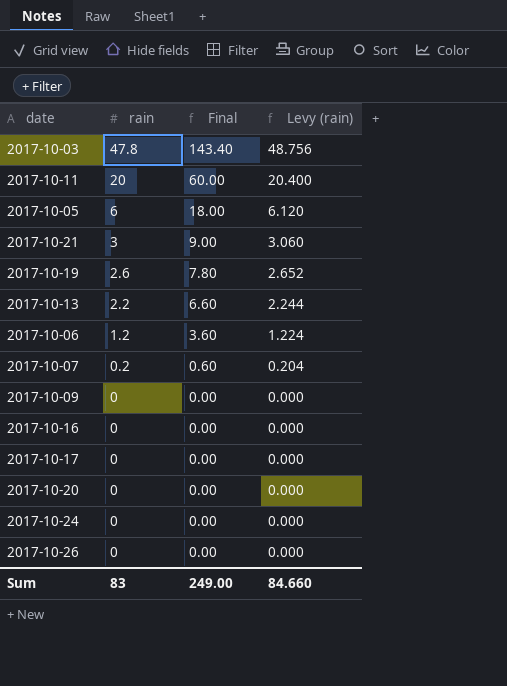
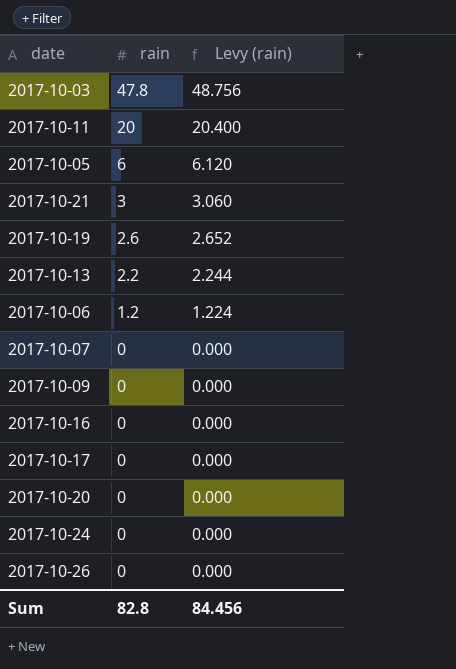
column Final | formula: [rain] * 3 -> none
2017-10-07 | rain: 0.2 -> 0
2017-10-07 | Levy (rain): 0.204 -> 0.000
Sum | rain: 83 -> 82.8
Sum | Levy (rain): 84.660 -> 84.456

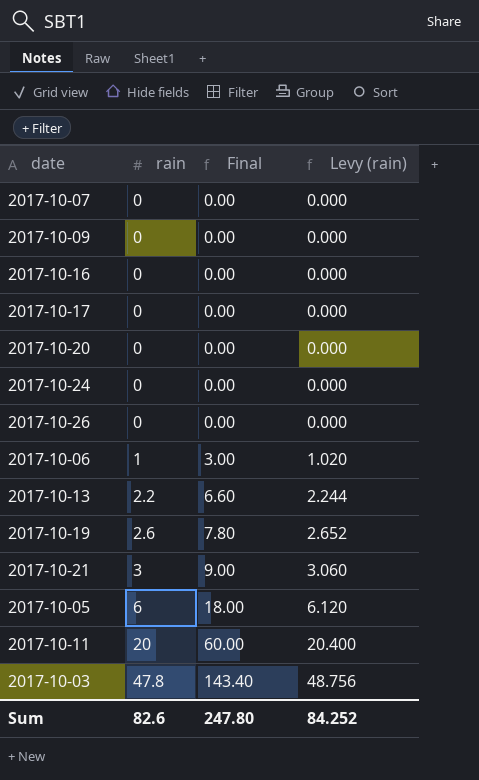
row order: rain descending -> rain ascending
column Final | formula: none -> [rain] * 3
2017-10-06 | rain: 1.2 -> 1
2017-10-06 | Levy (rain): 1.224 -> 1.020
Sum | rain: 82.8 -> 82.6
Sum | Levy (rain): 84.456 -> 84.252

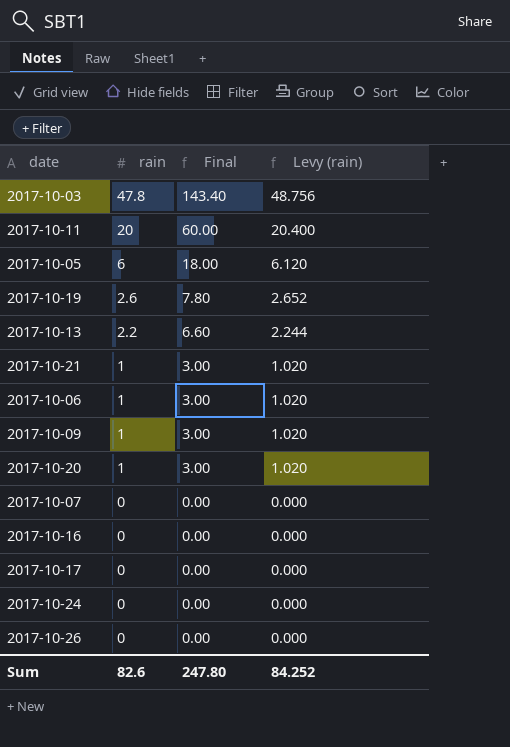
row order: rain ascending -> rain descending
2017-10-21 | rain: 3 -> 1
2017-10-21 | Final: 9.00 -> 3.00
2017-10-21 | Levy (rain): 3.060 -> 1.020
2017-10-09 | rain: 0 -> 1
2017-10-09 | Final: 0.00 -> 3.00
2017-10-09 | Levy (rain): 0.000 -> 1.020
2017-10-20 | rain: 0 -> 1
2017-10-20 | Final: 0.00 -> 3.00
2017-10-20 | Levy (rain): 0.000 -> 1.020

